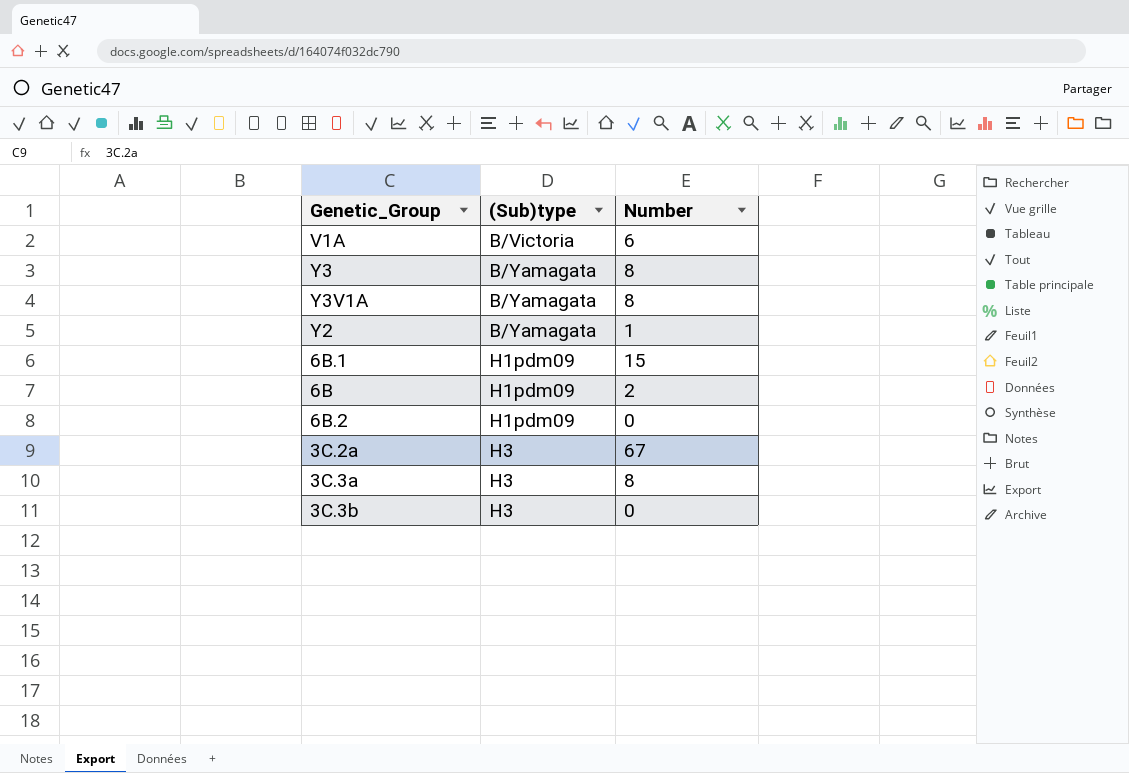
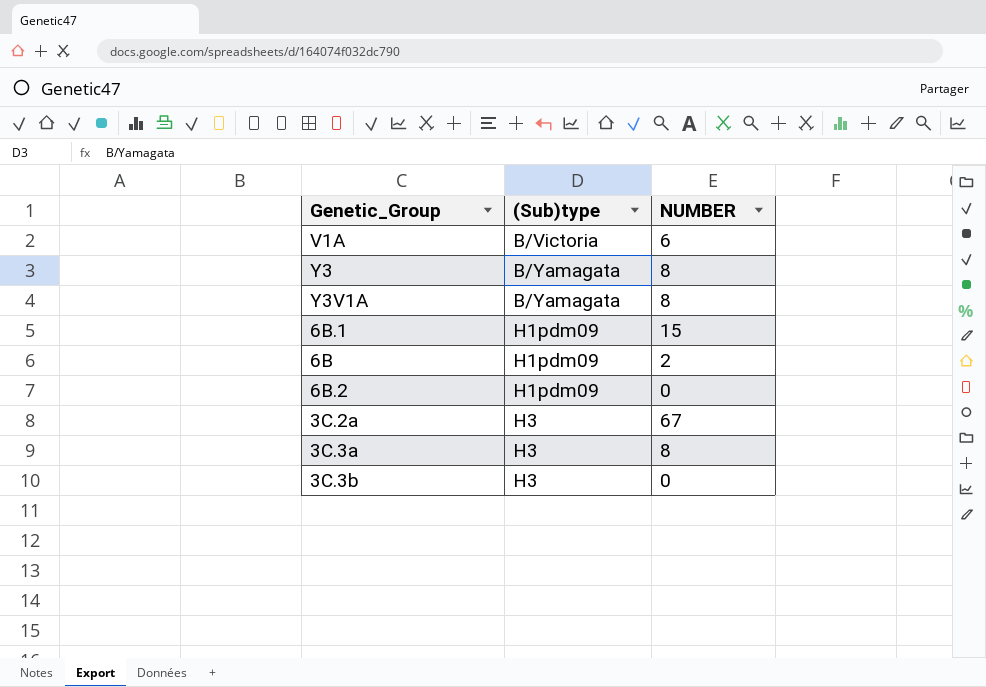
column name: Number -> NUMBER
row Y2: B/Yamagata | 1 -> none

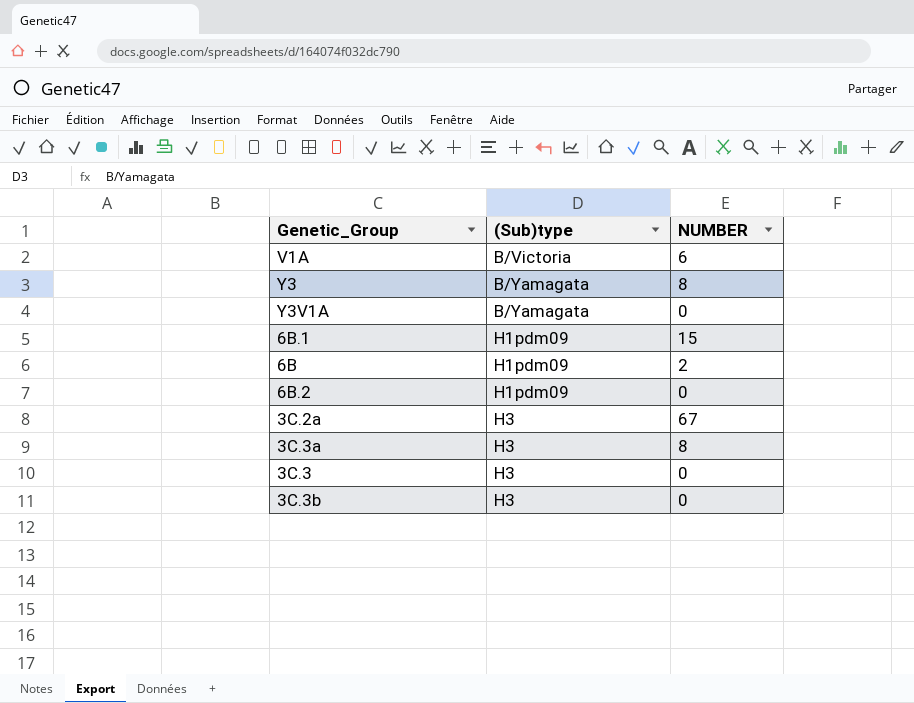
Y3V1A | NUMBER: 8 -> 0
row 3C.3: none -> H3 | 0

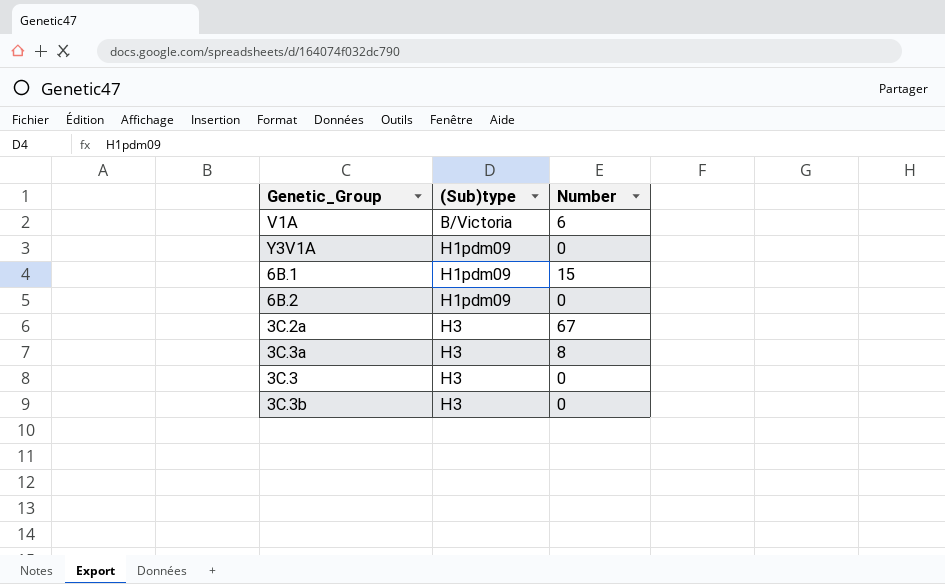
column name: NUMBER -> Number
row Y3: B/Yamagata | 8 -> none
row 6B: H1pdm09 | 2 -> none
Y3V1A | (Sub)type: B/Yamagata -> H1pdm09

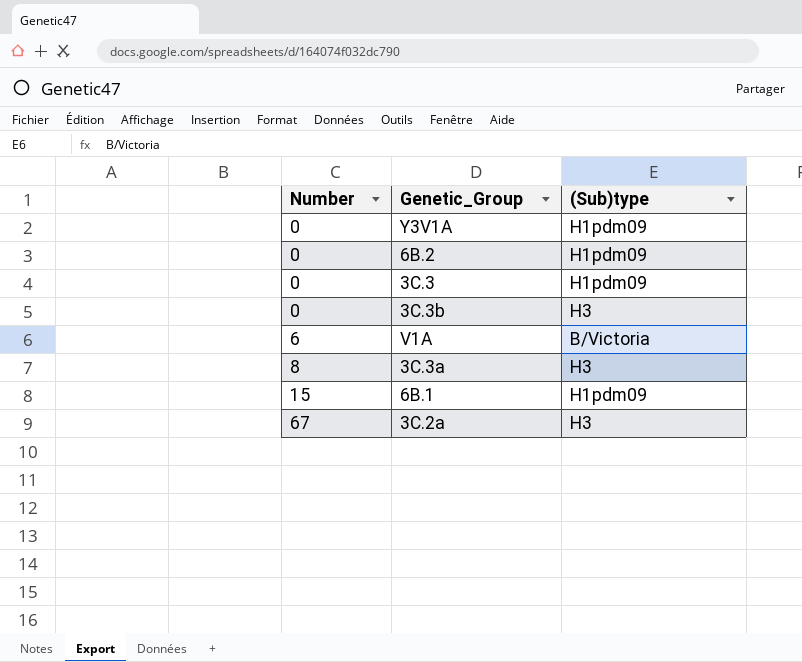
row order: (Sub)type ascending -> Number ascending
column Number | position: 3 -> 1
3C.3 | (Sub)type: H3 -> H1pdm09

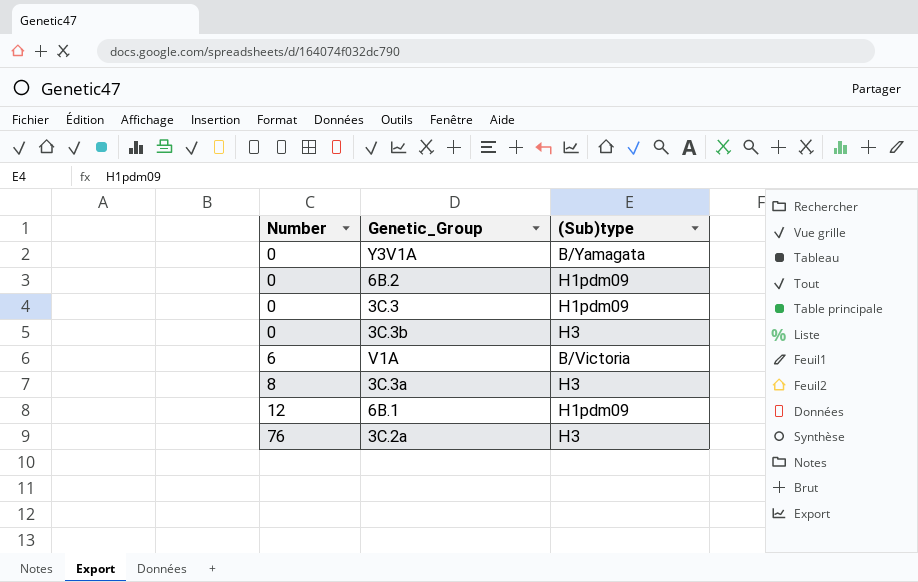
Y3V1A | (Sub)type: H1pdm09 -> B/Yamagata
6B.1 | Number: 15 -> 12
3C.2a | Number: 67 -> 76

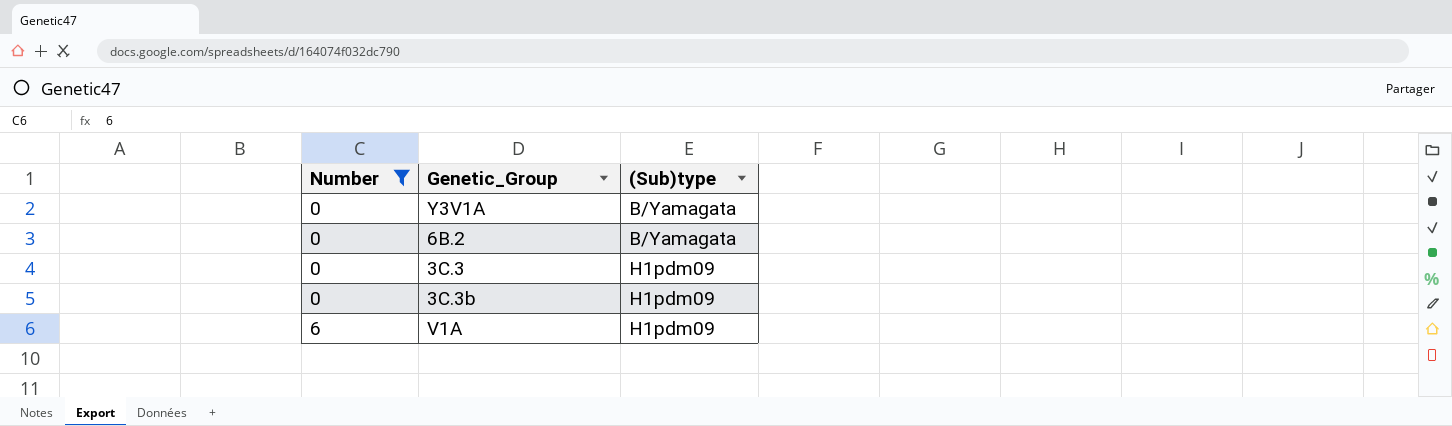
filter: none -> Number <= 6
6B.2 | (Sub)type: H1pdm09 -> B/Yamagata
3C.3b | (Sub)type: H3 -> H1pdm09
V1A | (Sub)type: B/Victoria -> H1pdm09

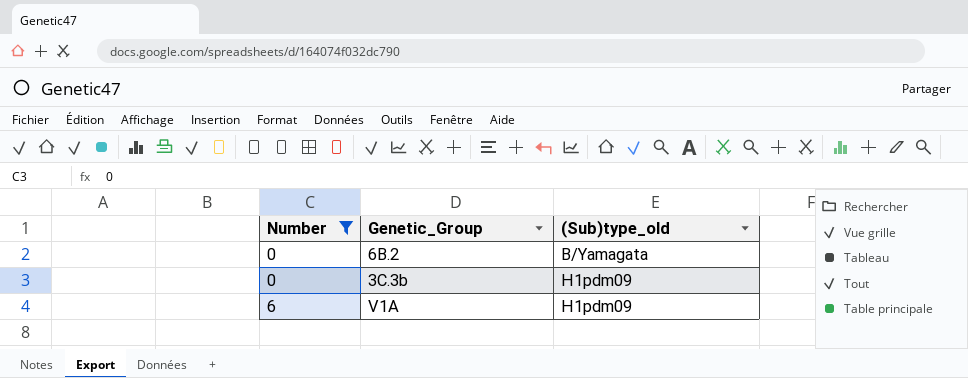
column name: (Sub)type -> (Sub)type_old
row Y3V1A: 0 | B/Yamagata -> none
row 3C.3: 0 | H1pdm09 -> none

